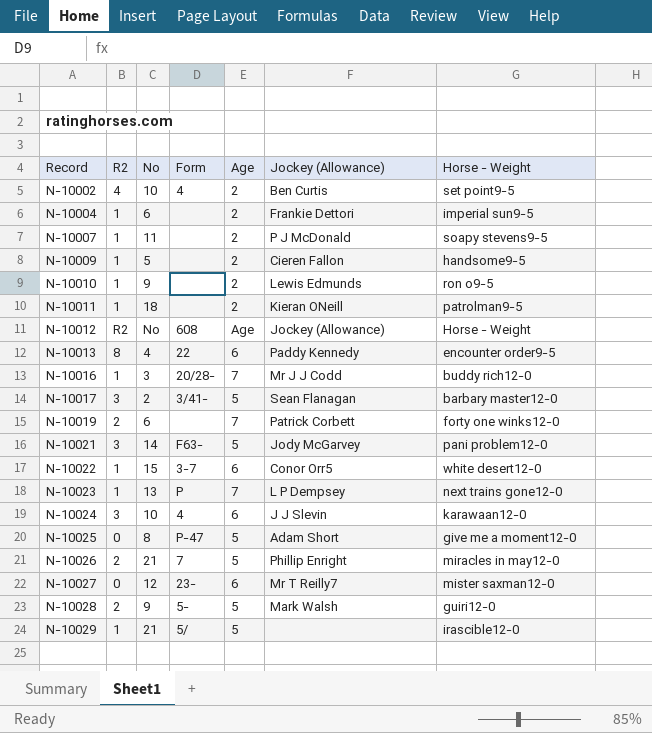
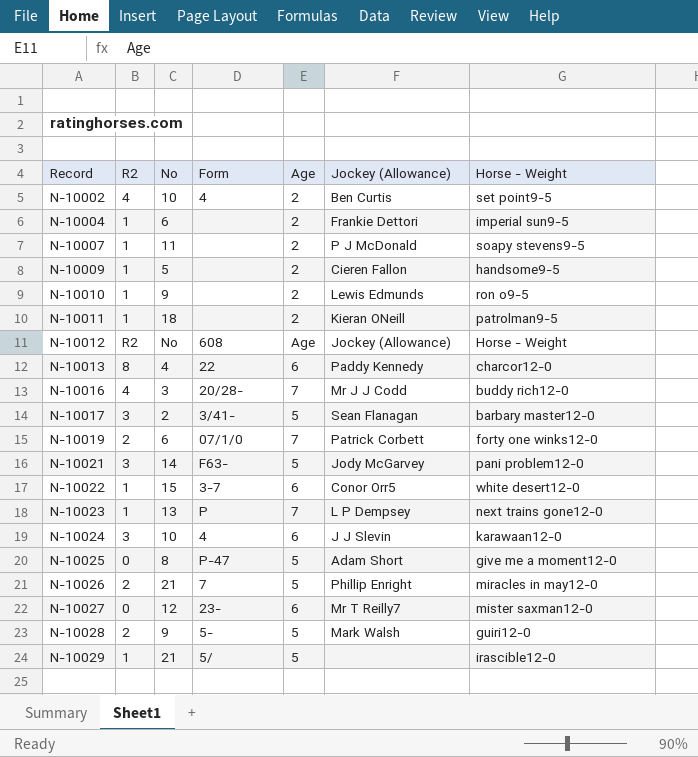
N-10013 | Horse - Weight: encounter order9-5 -> charcor12-0
N-10016 | R2: 1 -> 4
N-10019 | Form: none -> 07/1/0

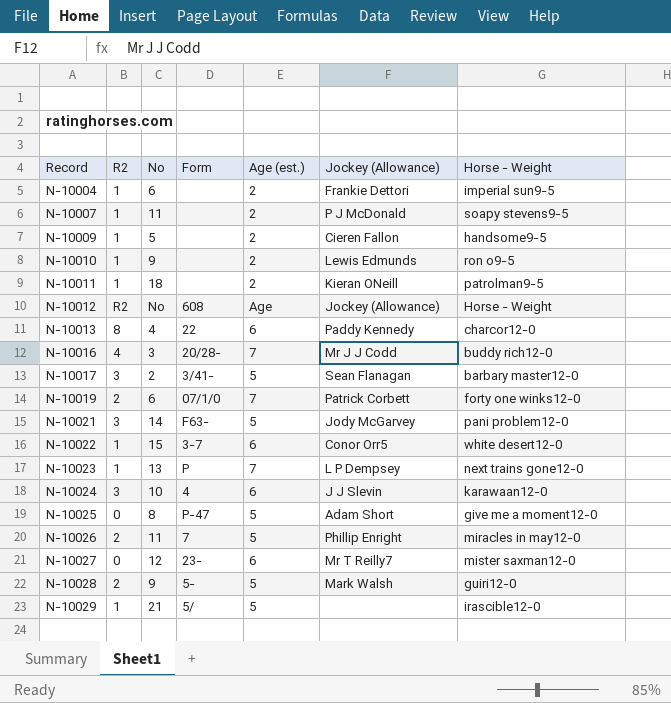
column name: Age -> Age (est.)
row N-10002: 4 | 10 | 4 | 2 | Ben Curtis | set point9-5 -> none
N-10026 | No: 21 -> 11

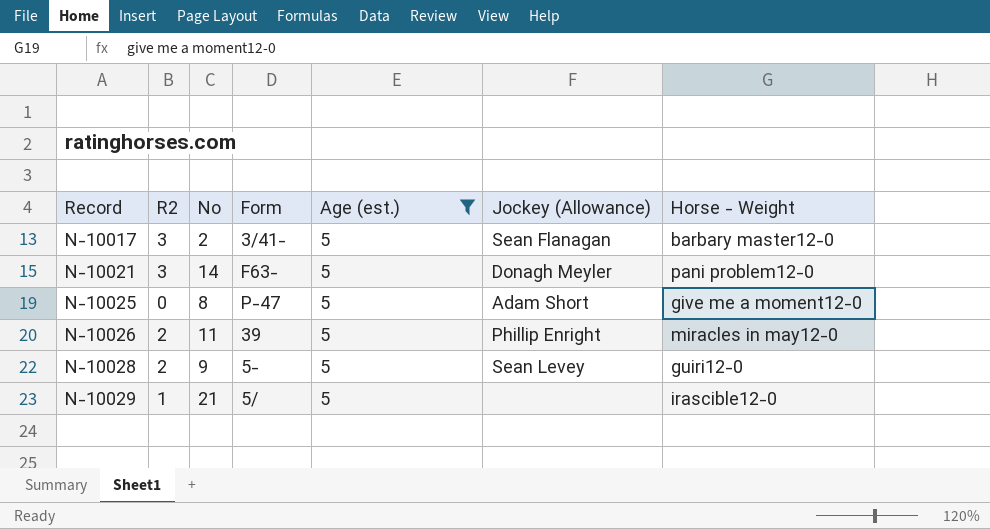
filter: none -> Age (est.) = 5
N-10021 | Jockey (Allowance): Jody McGarvey -> Donagh Meyler
N-10026 | Form: 7 -> 39
N-10028 | Jockey (Allowance): Mark Walsh -> Sean Levey

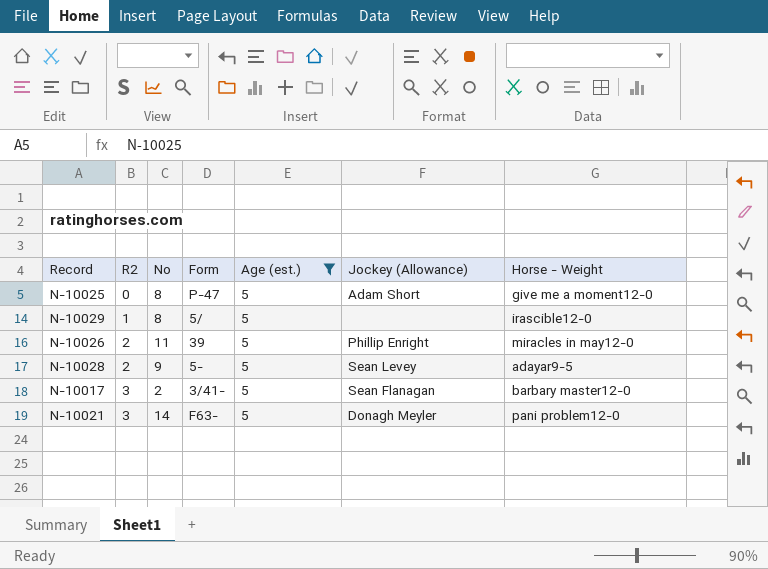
row order: Record ascending -> R2 ascending
N-10029 | No: 21 -> 8
N-10028 | Horse - Weight: guiri12-0 -> adayar9-5

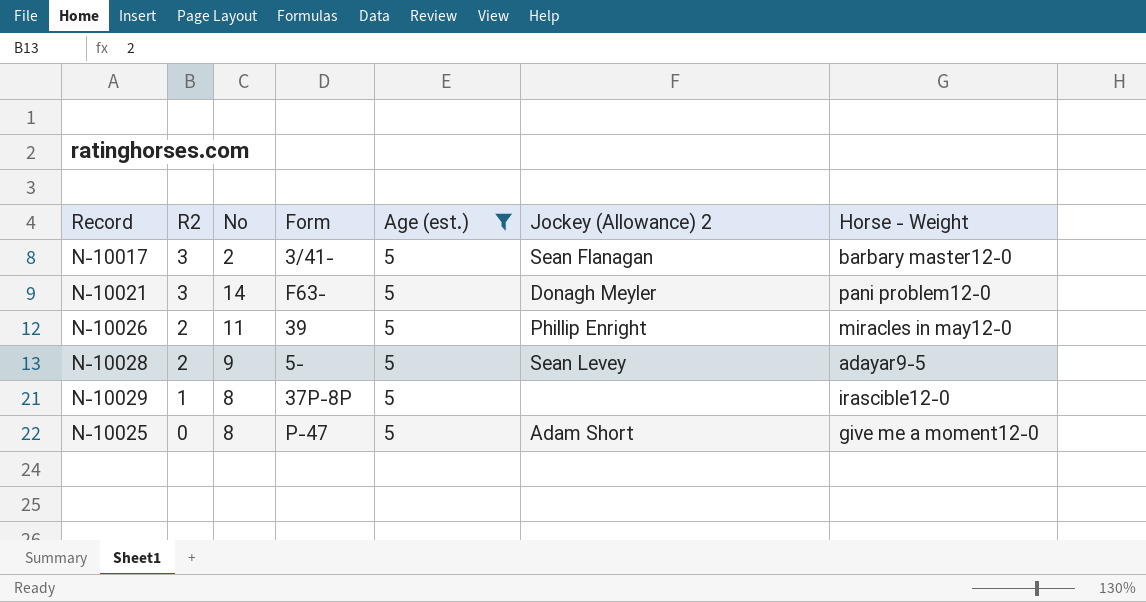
row order: R2 ascending -> R2 descending
column name: Jockey (Allowance) -> Jockey (Allowance) 2
N-10029 | Form: 5/ -> 37P-8P

